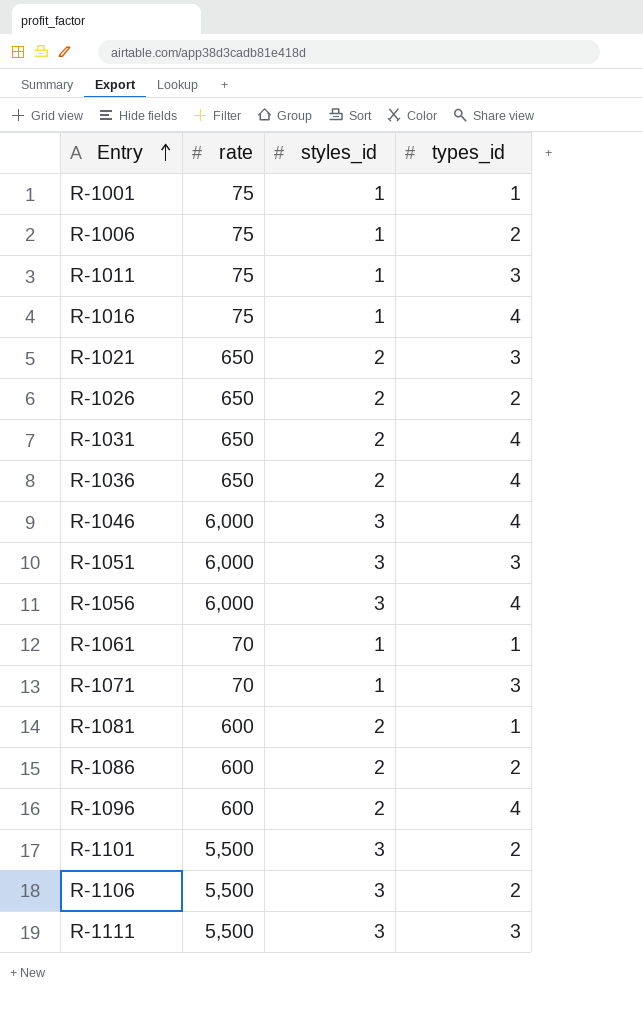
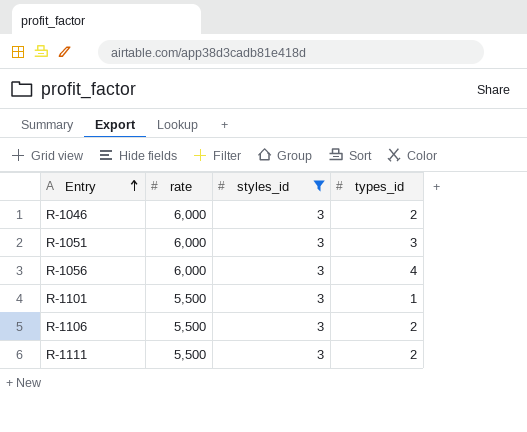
filter: none -> styles_id = 3
R-1046 | types_id: 4 -> 2
R-1101 | types_id: 2 -> 1
R-1111 | types_id: 3 -> 2

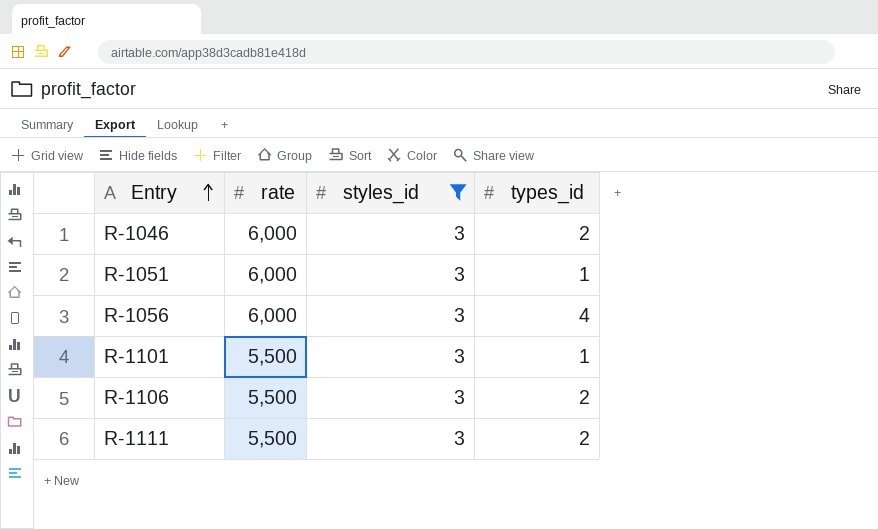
R-1051 | types_id: 3 -> 1

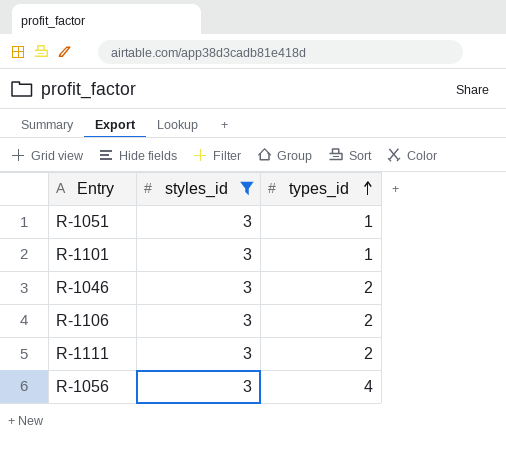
row order: Entry ascending -> types_id ascending
column rate | position: 2 -> none

